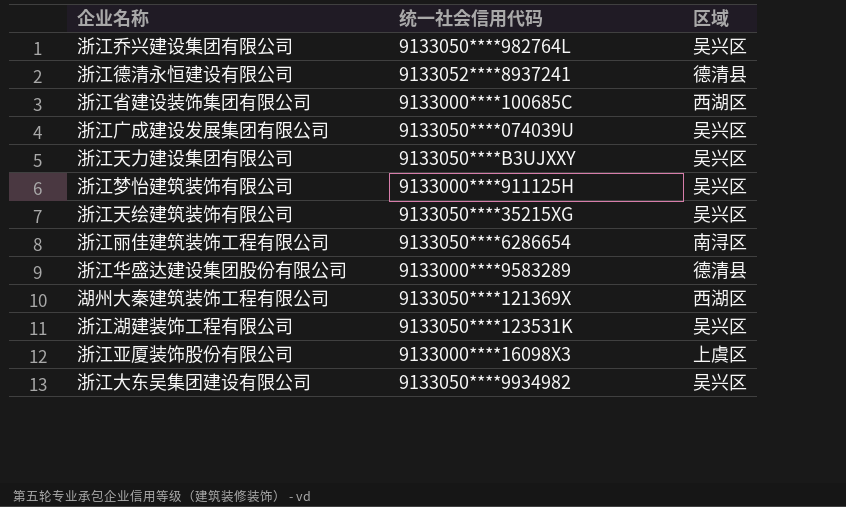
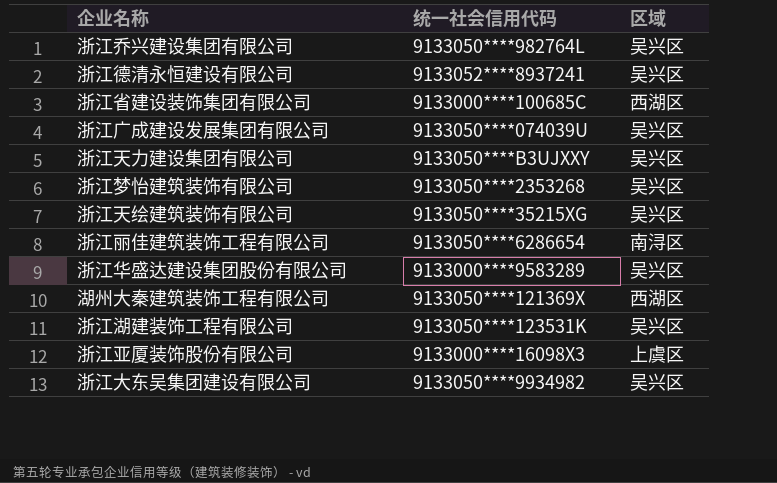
浙江德清永恒建设有限公司 | 区域: 德清县 -> 吴兴区
浙江梦怡建筑装饰有限公司 | 统一社会信用代码: 9133000****911125H -> 9133050****2353268
浙江华盛达建设集团股份有限公司 | 区域: 德清县 -> 吴兴区

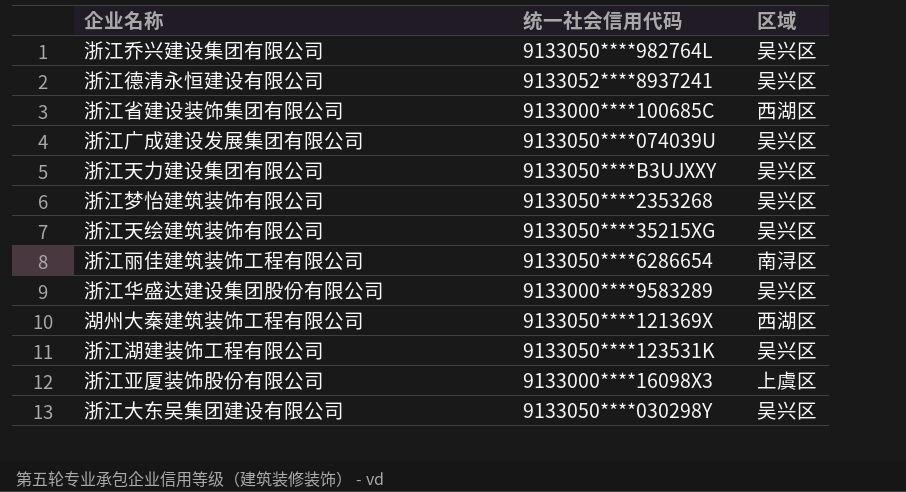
浙江大东吴集团建设有限公司 | 统一社会信用代码: 9133050****9934982 -> 9133050****030298Y

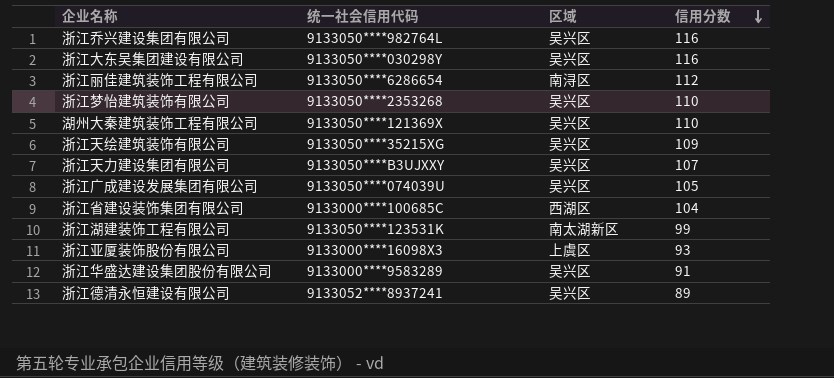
row order: none -> 信用分数 descending
column 信用分数 | position: none -> 4
湖州大秦建筑装饰工程有限公司 | 区域: 西湖区 -> 吴兴区
浙江湖建装饰工程有限公司 | 区域: 吴兴区 -> 南太湖新区

